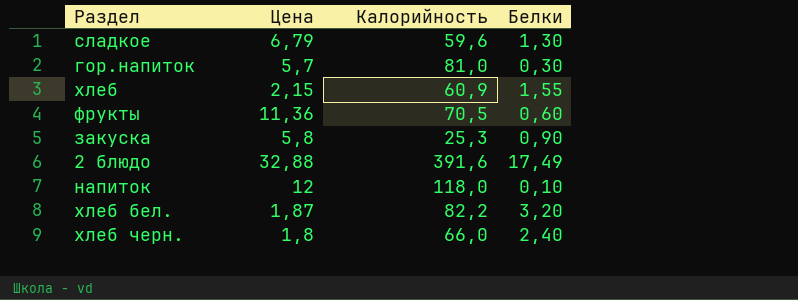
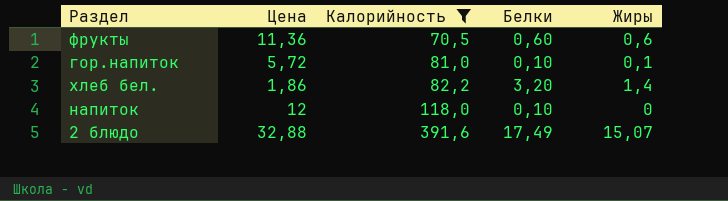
filter: none -> Калорийность >= 70,5
row order: none -> Калорийность ascending
column Жиры | position: none -> 5
гор.напиток | Цена: 5,7 -> 5,72
гор.напиток | Белки: 0,30 -> 0,10
хлеб бел. | Цена: 1,87 -> 1,86

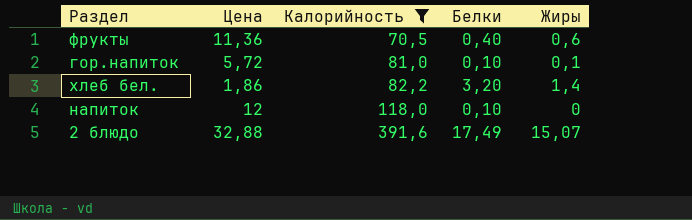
фрукты | Белки: 0,60 -> 0,40

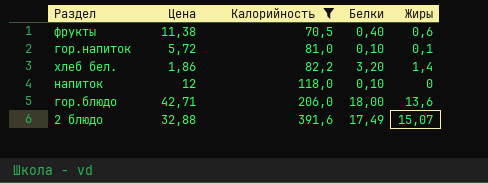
фрукты | Цена: 11,36 -> 11,38
row гор.блюдо: none -> 42,71 | 206,0 | 18,00 | 13,6

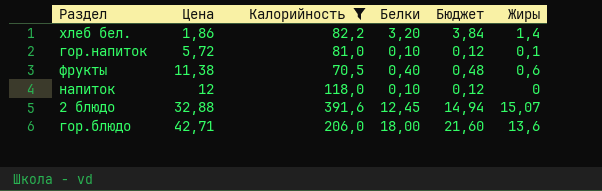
row order: Калорийность ascending -> Цена ascending
column Бюджет | formula: none -> [Белки] * 1,2
2 блюдо | Белки: 17,49 -> 12,45

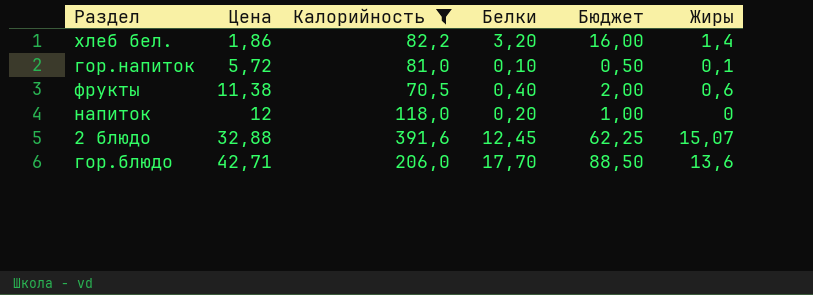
column Бюджет | formula: [Белки] * 1,2 -> [Белки] * 5
напиток | Белки: 0,10 -> 0,20
гор.блюдо | Белки: 18,00 -> 17,70

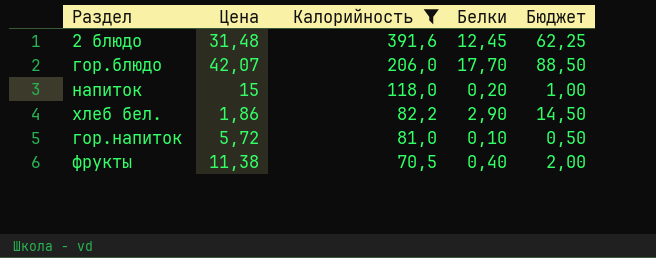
row order: Цена ascending -> Калорийность descending
column Жиры | position: 6 -> none
2 блюдо | Цена: 32,88 -> 31,48
гор.блюдо | Цена: 42,71 -> 42,07
напиток | Цена: 12 -> 15
хлеб бел. | Белки: 3,20 -> 2,90
хлеб бел. | Бюджет: 16,00 -> 14,50

